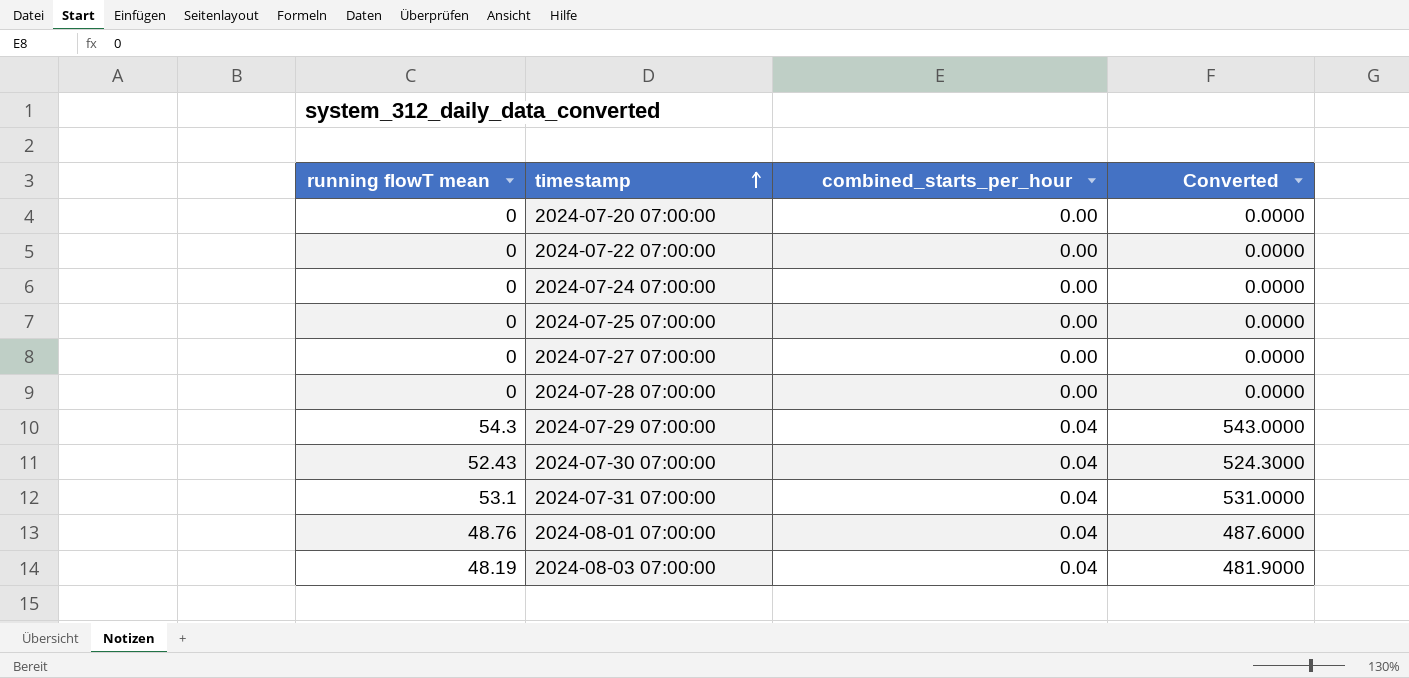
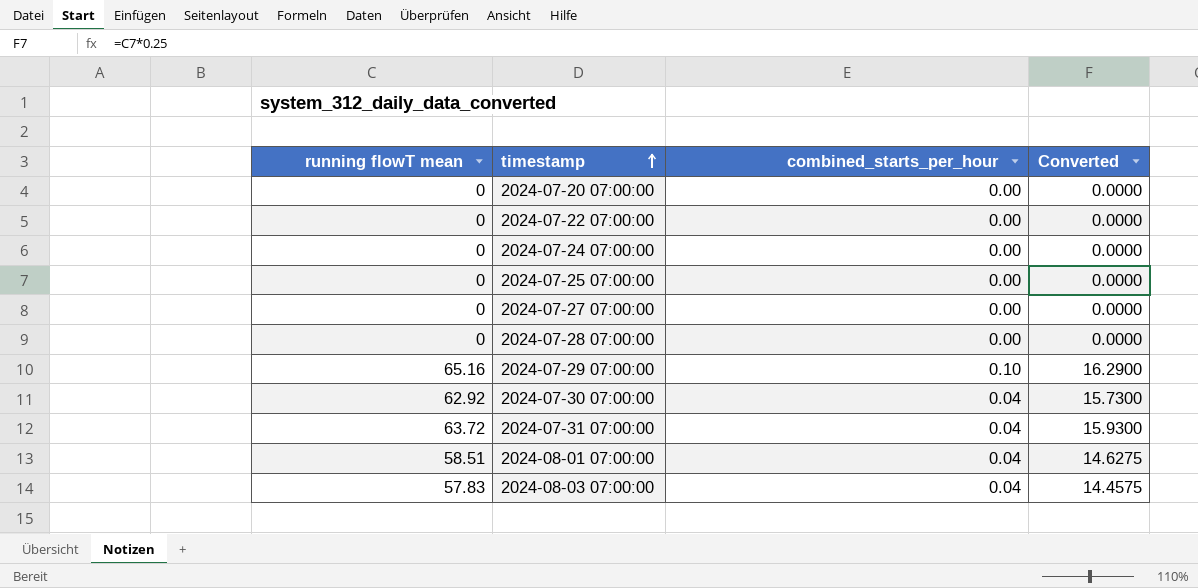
column Converted | formula: [running flowT mean] * 10 -> [running flowT mean] * 0.25
2024-07-29 07:00:00 | running flowT mean: 54.3 -> 65.16
2024-07-29 07:00:00 | combined_starts_per_hour: 0.04 -> 0.10
2024-07-30 07:00:00 | running flowT mean: 52.43 -> 62.92
2024-07-31 07:00:00 | running flowT mean: 53.1 -> 63.72
2024-08-01 07:00:00 | running flowT mean: 48.76 -> 58.51
2024-08-03 07:00:00 | running flowT mean: 48.19 -> 57.83

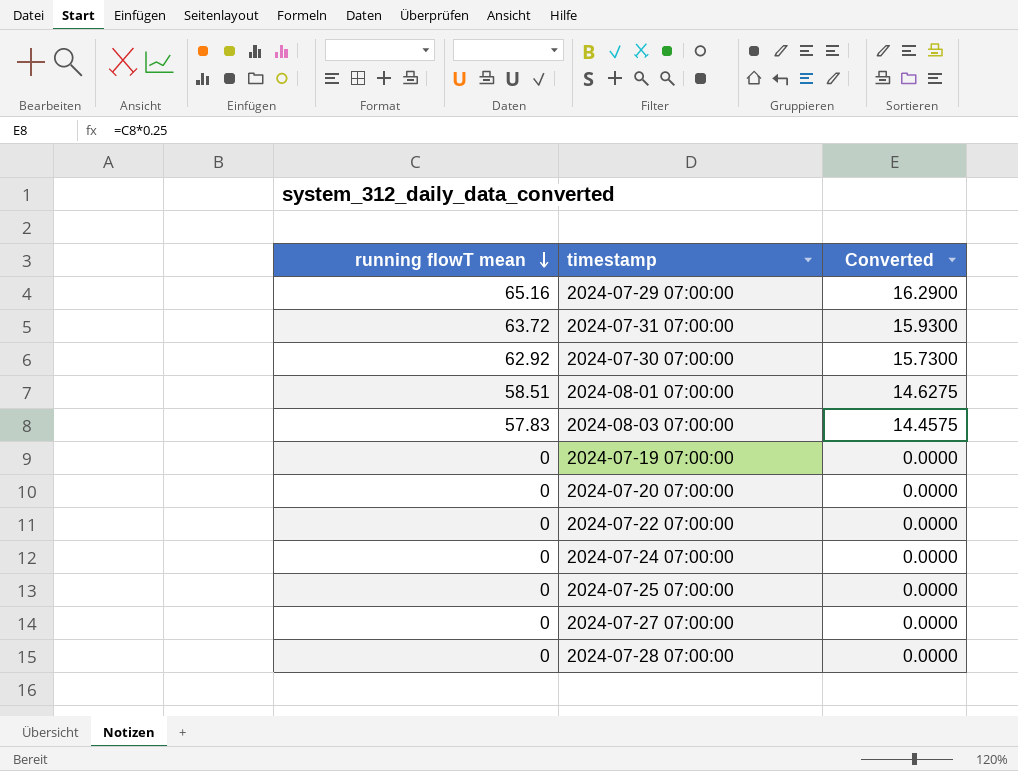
row order: timestamp ascending -> running flowT mean descending
column combined_starts_per_hour | position: 3 -> none
row 2024-07-19 07:00:00: none -> 0 | 0.0000

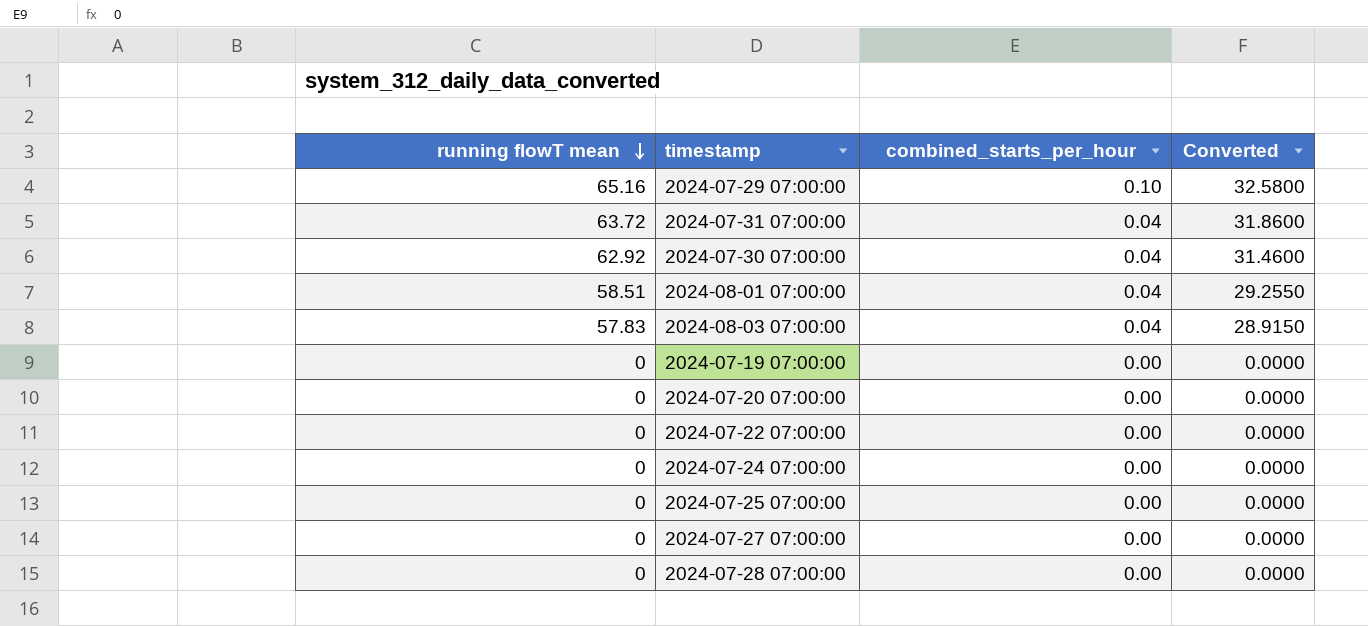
column combined_starts_per_hour | position: none -> 3
column Converted | formula: [running flowT mean] * 0.25 -> [running flowT mean] * 0.5

